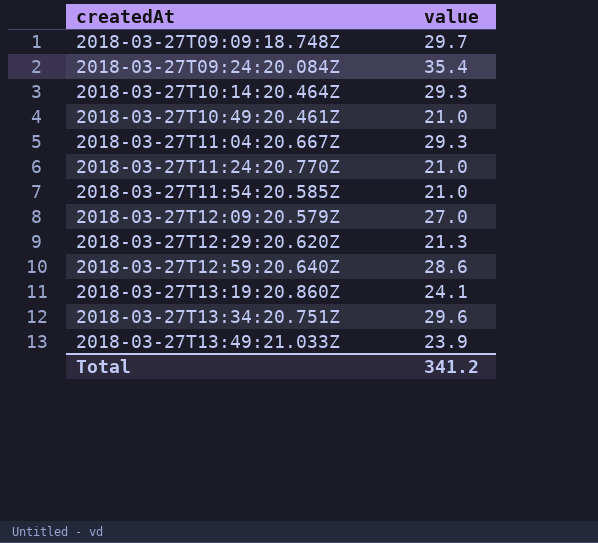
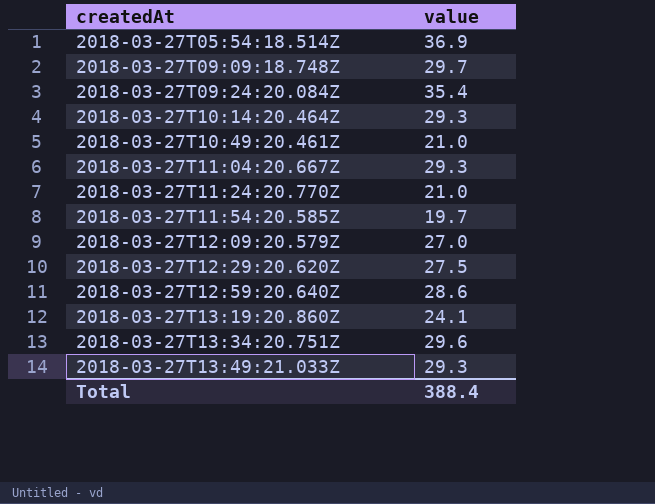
row 2018-03-27T05:54:18.514Z: none -> 36.9
2018-03-27T11:54:20.585Z | value: 21.0 -> 19.7
2018-03-27T12:29:20.620Z | value: 21.3 -> 27.5
2018-03-27T13:49:21.033Z | value: 23.9 -> 29.3
Total | value: 341.2 -> 388.4

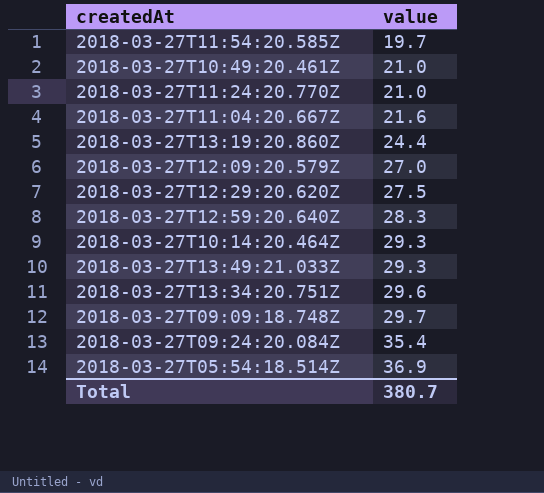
row order: createdAt ascending -> value ascending
2018-03-27T11:04:20.667Z | value: 29.3 -> 21.6
2018-03-27T13:19:20.860Z | value: 24.1 -> 24.4
2018-03-27T12:59:20.640Z | value: 28.6 -> 28.3
Total | value: 388.4 -> 380.7

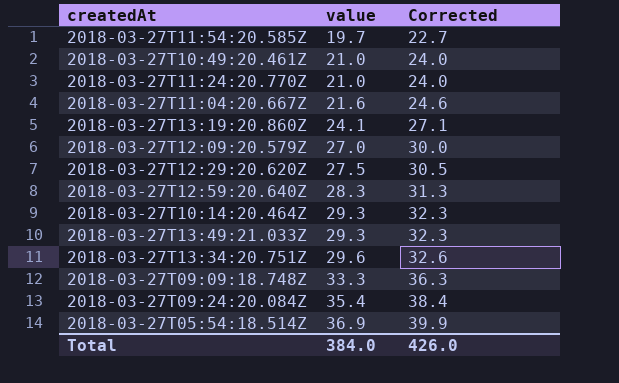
column Corrected | formula: none -> [value] + 3
2018-03-27T13:19:20.860Z | value: 24.4 -> 24.1
2018-03-27T09:09:18.748Z | value: 29.7 -> 33.3
Total | value: 380.7 -> 384.0

